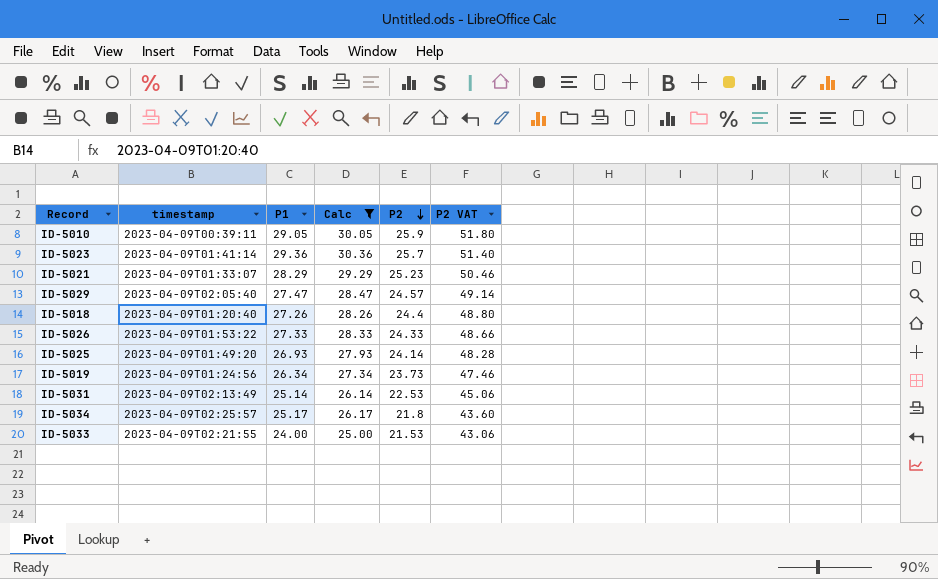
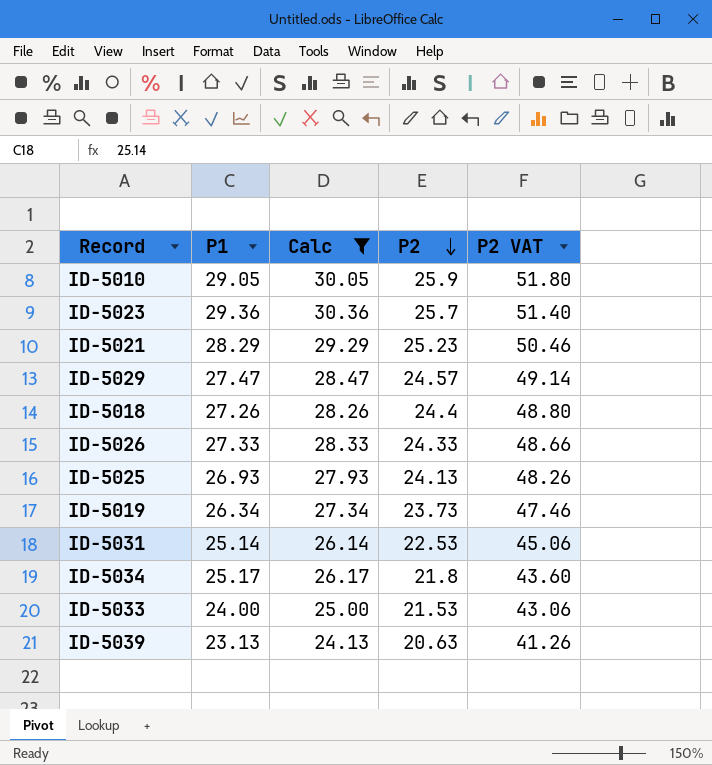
column timestamp | position: 2 -> none
ID-5025 | P2: 24.14 -> 24.13
ID-5025 | P2 VAT: 48.28 -> 48.26
row ID-5039: none -> 23.13 | 24.13 | 20.63 | 41.26

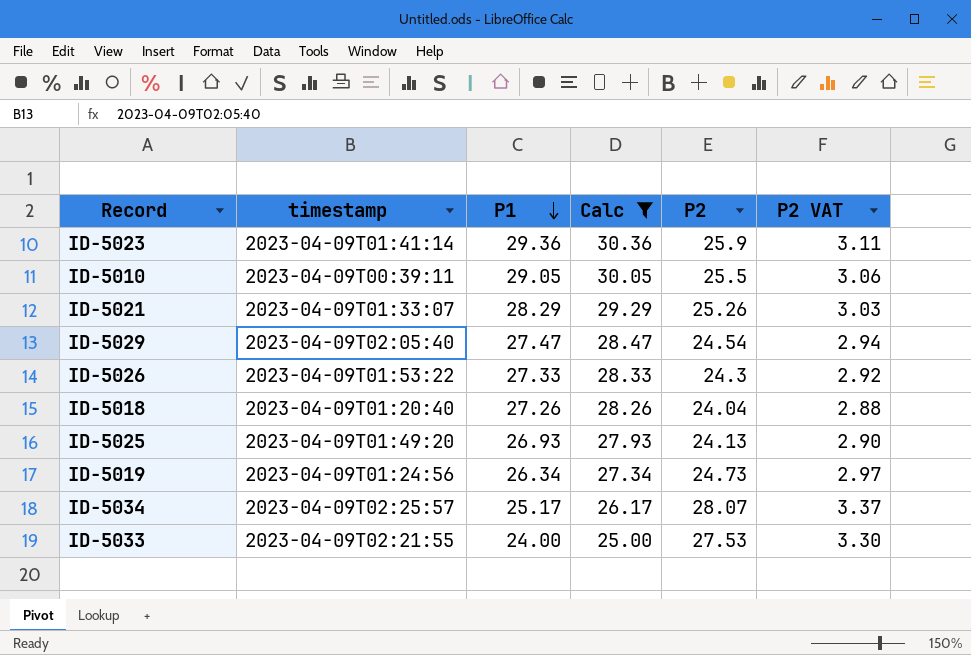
row order: P2 descending -> P1 descending
column timestamp | position: none -> 2
column P2 VAT | formula: [P2] * 2 -> [P2] * 0.12
row ID-5031: 25.14 | 26.14 | 22.53 | 45.06 -> none
row ID-5039: 23.13 | 24.13 | 20.63 | 41.26 -> none
ID-5023 | P2: 25.7 -> 25.9
ID-5010 | P2: 25.9 -> 25.5
ID-5021 | P2: 25.23 -> 25.26
ID-5029 | P2: 24.57 -> 24.54
ID-5026 | P2: 24.33 -> 24.3
ID-5018 | P2: 24.4 -> 24.04
ID-5019 | P2: 23.73 -> 24.73
ID-5034 | P2: 21.8 -> 28.07
ID-5033 | P2: 21.53 -> 27.53

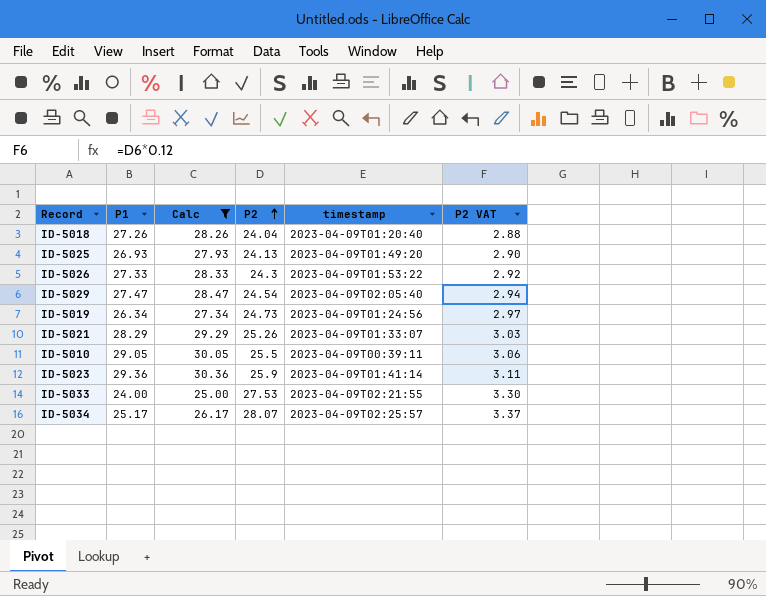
row order: P1 descending -> P2 ascending
column timestamp | position: 2 -> 5

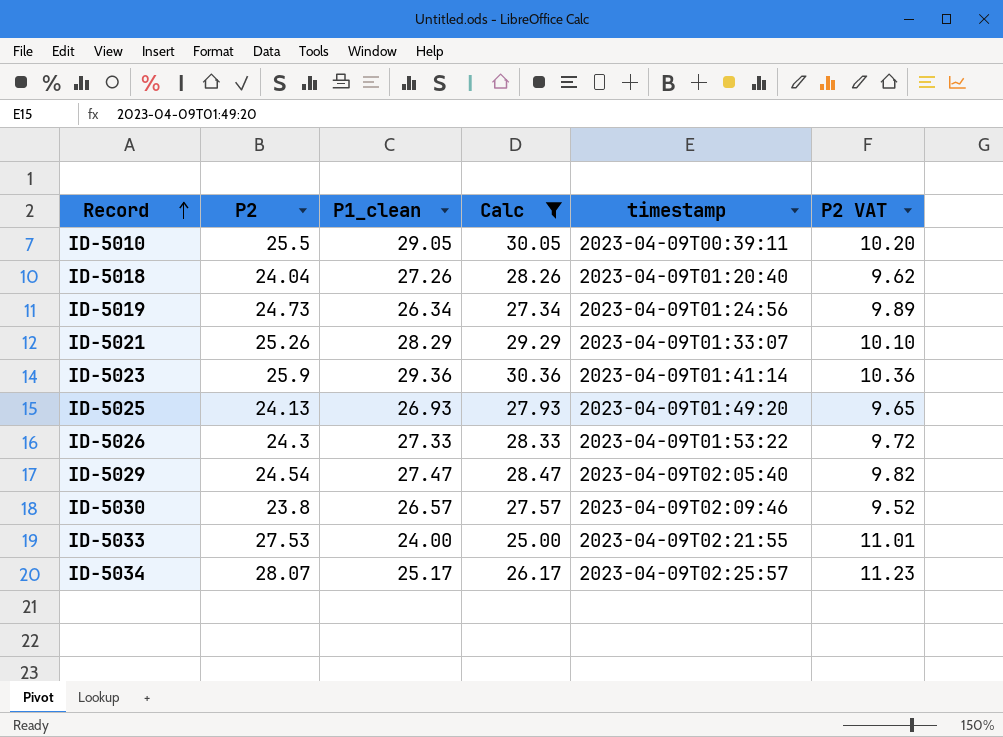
row order: P2 ascending -> Record ascending
column P2 | position: 4 -> 2
column name: P1 -> P1_clean
column P2 VAT | formula: [P2] * 0.12 -> [P2] * 0.4
row ID-5030: none -> 23.8 | 26.57 | 27.57 | 2023-04-09T02:09:46 | 9.52

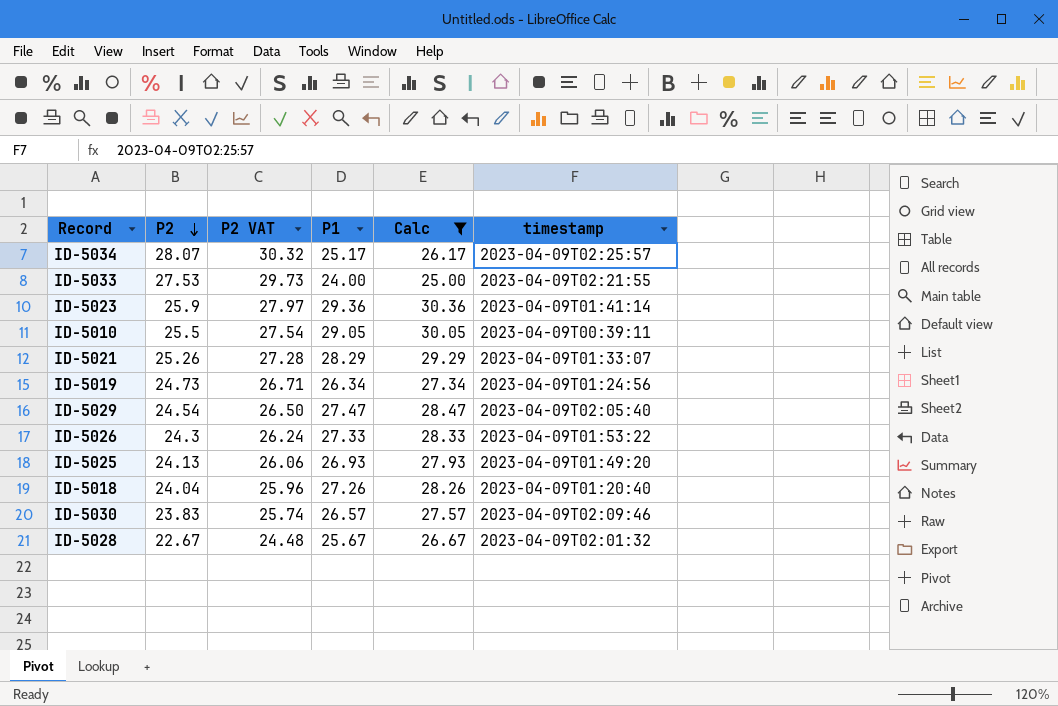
row order: Record ascending -> P2 descending
column P2 VAT | formula: [P2] * 0.4 -> [P2] * 1.08
column P2 VAT | position: 6 -> 3
column name: P1_clean -> P1
ID-5030 | P2: 23.8 -> 23.83
row ID-5028: none -> 22.67 | 24.48 | 25.67 | 26.67 | 2023-04-09T02:01:32

